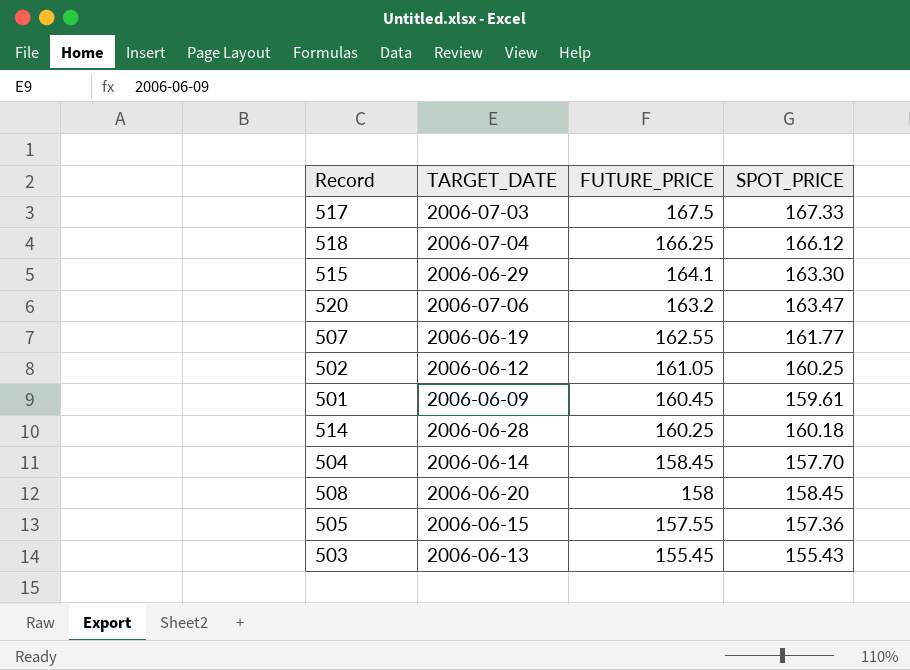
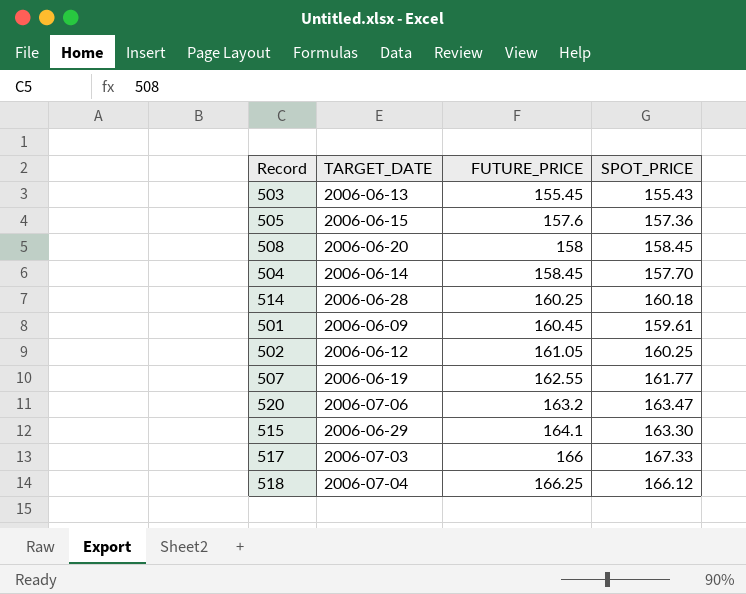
row order: FUTURE_PRICE descending -> FUTURE_PRICE ascending
505 | FUTURE_PRICE: 157.55 -> 157.6
517 | FUTURE_PRICE: 167.5 -> 166

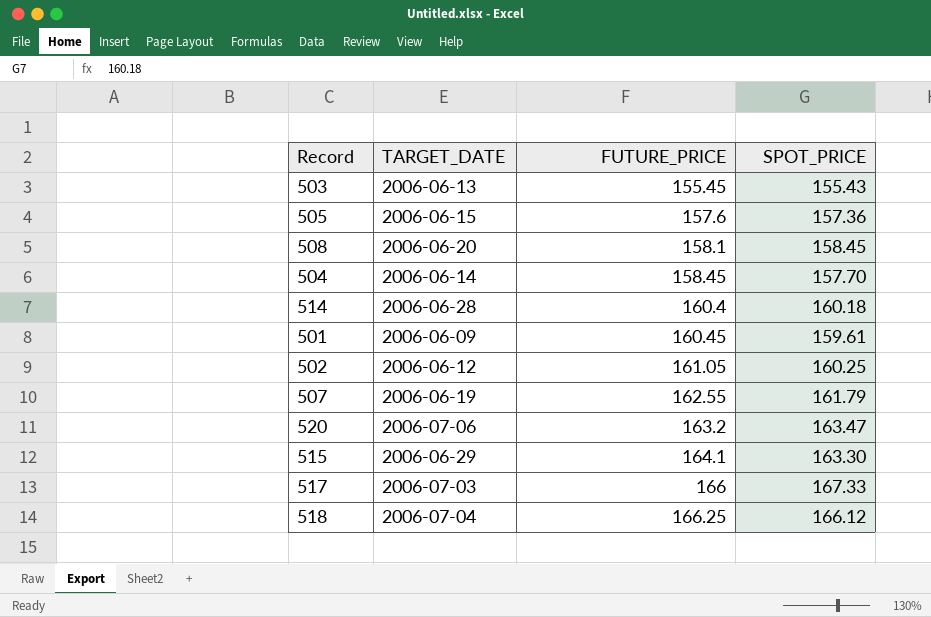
508 | FUTURE_PRICE: 158 -> 158.1
514 | FUTURE_PRICE: 160.25 -> 160.4
507 | SPOT_PRICE: 161.77 -> 161.79

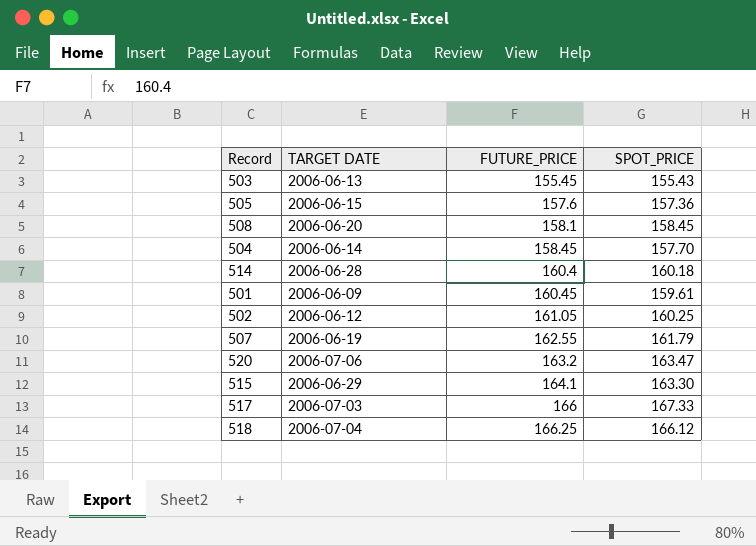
column name: TARGET_DATE -> TARGET DATE

